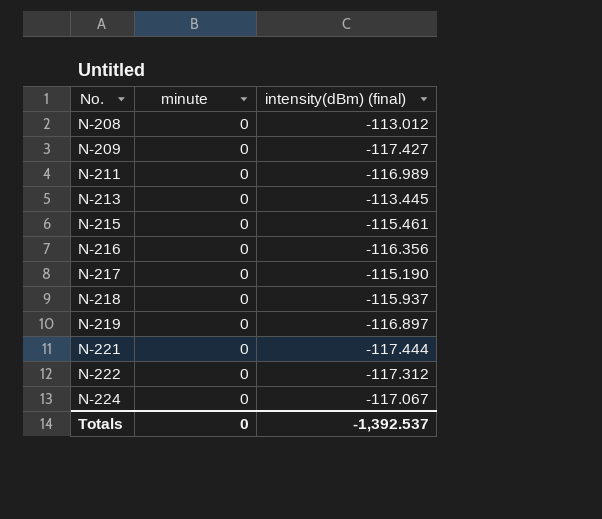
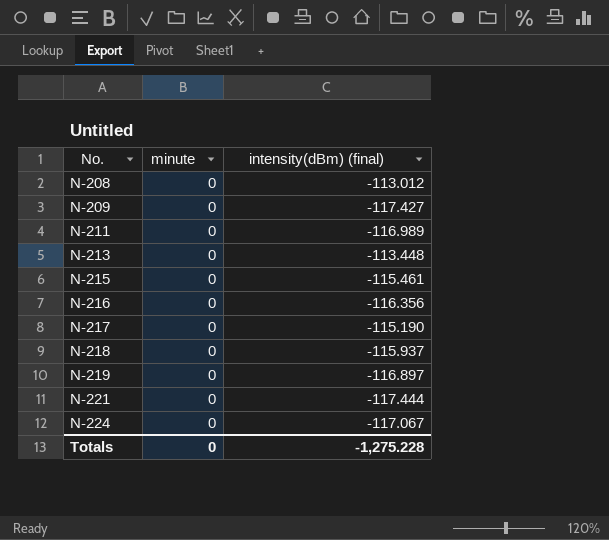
row N-222: 0 | -117.312 -> none
N-213 | intensity(dBm) (final): -113.445 -> -113.448
Totals | intensity(dBm) (final): -1,392.537 -> -1,275.228

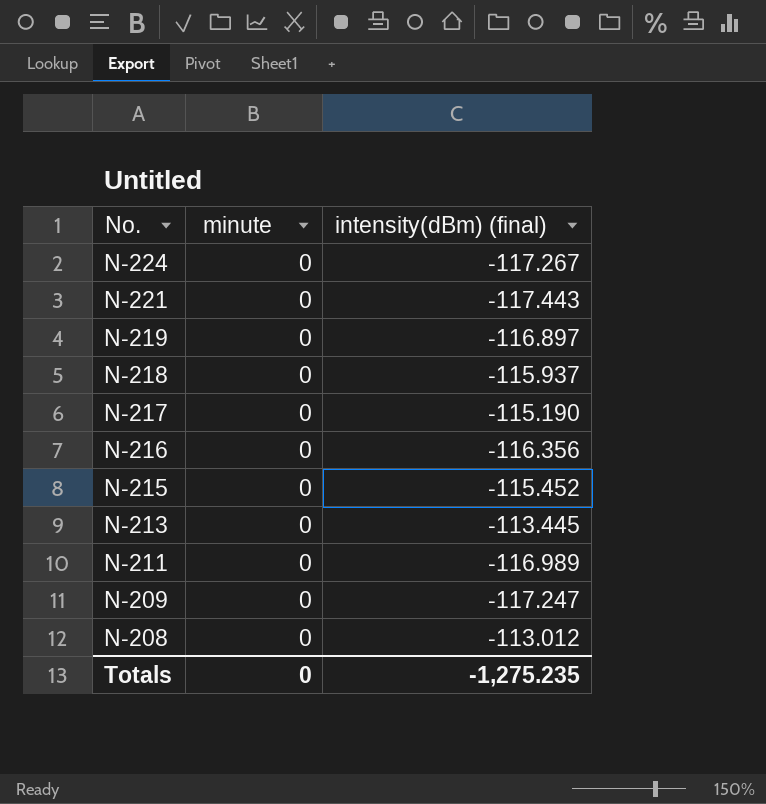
row order: No. ascending -> No. descending
N-224 | intensity(dBm) (final): -117.067 -> -117.267
N-221 | intensity(dBm) (final): -117.444 -> -117.443
N-215 | intensity(dBm) (final): -115.461 -> -115.452
N-213 | intensity(dBm) (final): -113.448 -> -113.445
N-209 | intensity(dBm) (final): -117.427 -> -117.247
Totals | intensity(dBm) (final): -1,275.228 -> -1,275.235

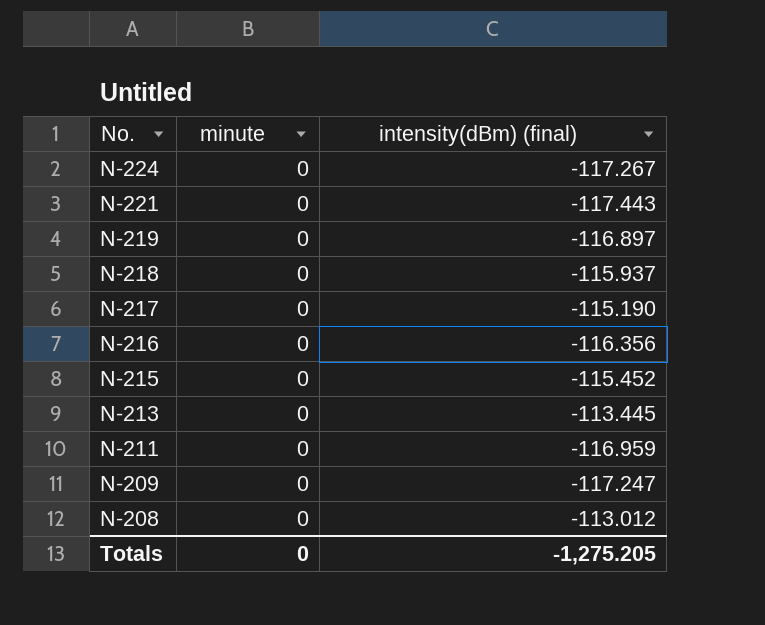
N-211 | intensity(dBm) (final): -116.989 -> -116.959
Totals | intensity(dBm) (final): -1,275.235 -> -1,275.205

